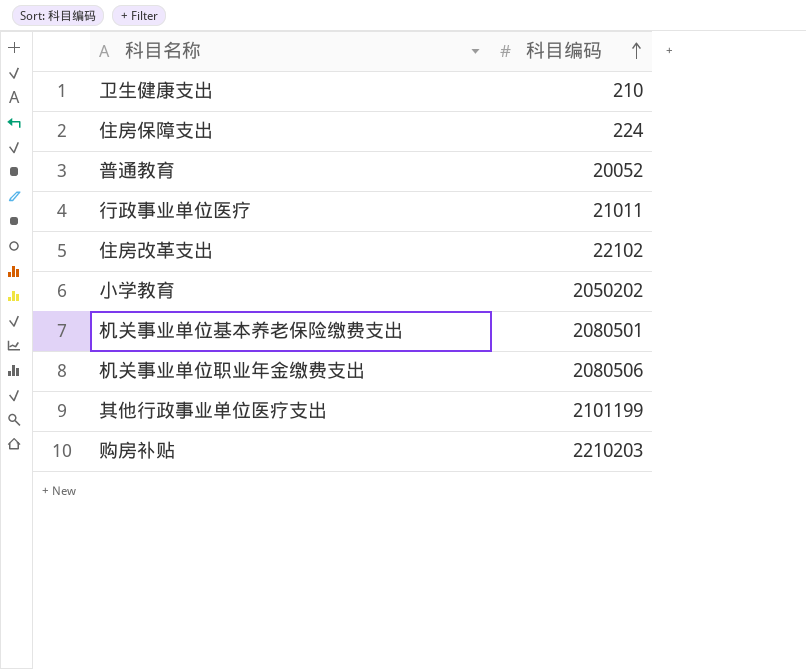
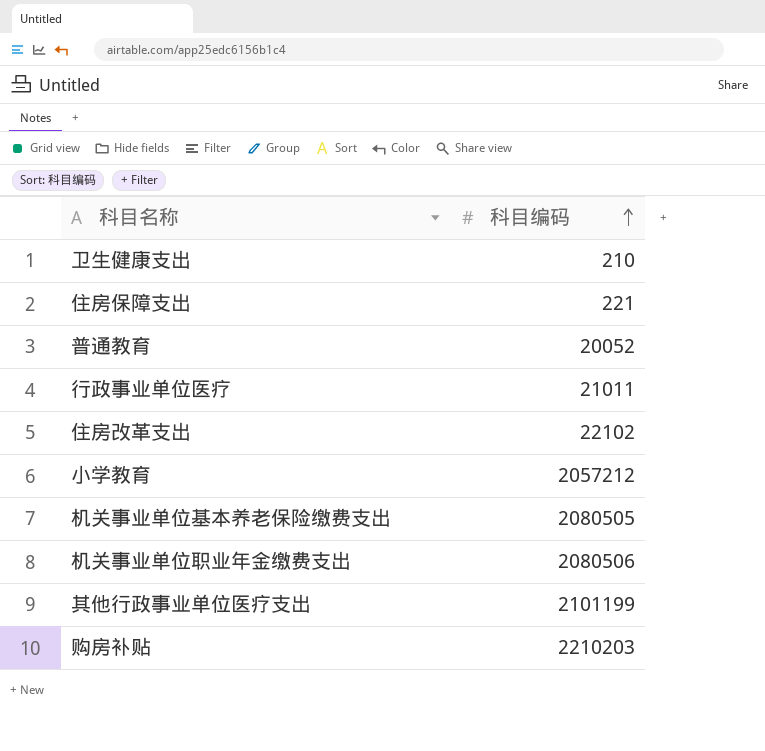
住房保障支出 | 科目编码: 224 -> 221
小学教育 | 科目编码: 2050202 -> 2057212
机关事业单位基本养老保险缴费支出 | 科目编码: 2080501 -> 2080505

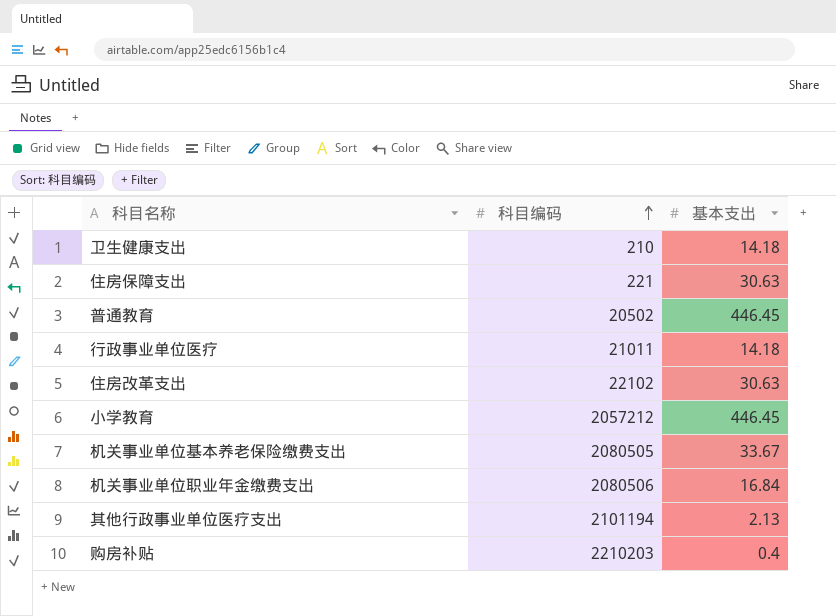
column 基本支出 | position: none -> 3
普通教育 | 科目编码: 20052 -> 20502
其他行政事业单位医疗支出 | 科目编码: 2101199 -> 2101194

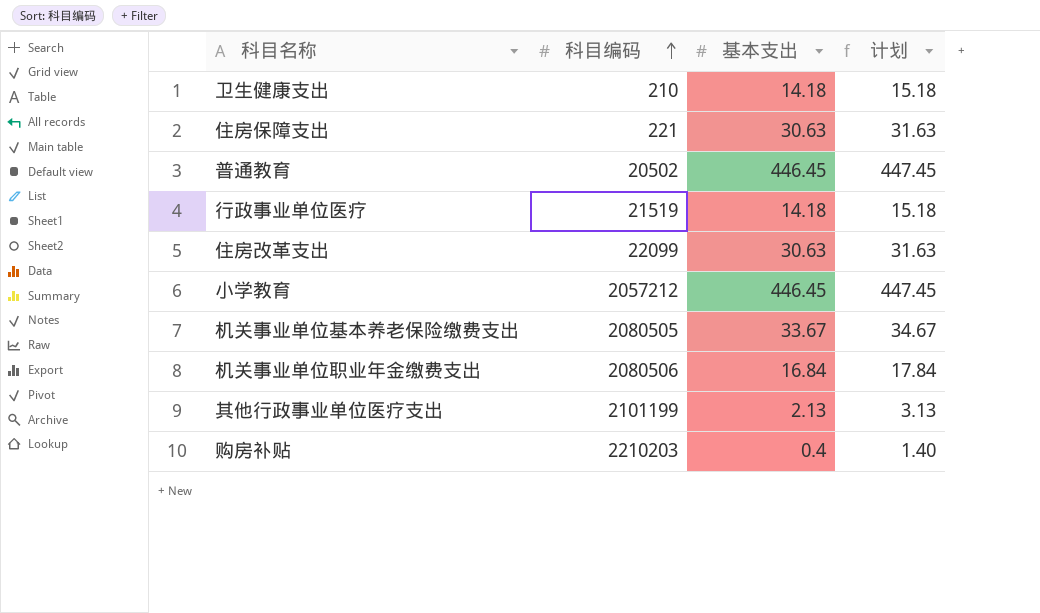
column 计划 | formula: none -> [基本支出] + 1
行政事业单位医疗 | 科目编码: 21011 -> 21519
住房改革支出 | 科目编码: 22102 -> 22099
其他行政事业单位医疗支出 | 科目编码: 2101194 -> 2101199

